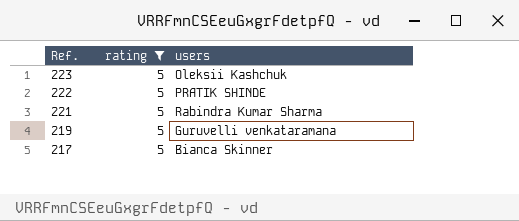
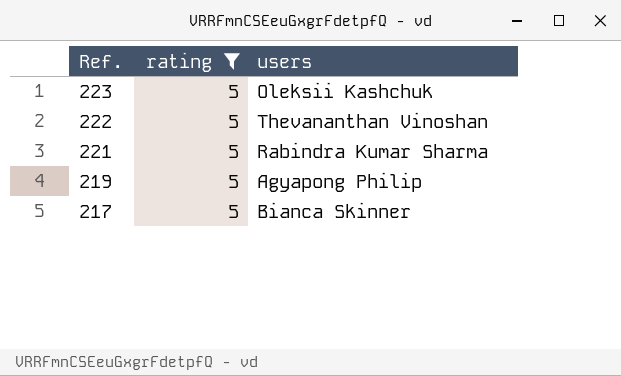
222 | users: PRATIK SHINDE -> Thevananthan Vinoshan
219 | users: Guruvelli venkataramana -> Agyapong Philip

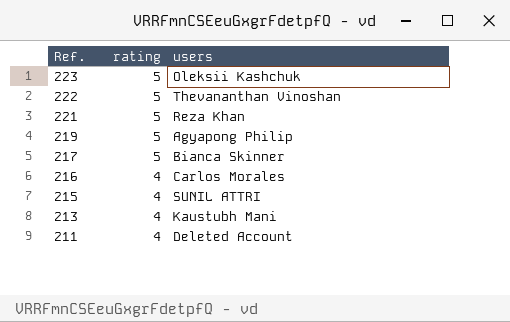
filter: rating = 5 -> none
221 | users: Rabindra Kumar Sharma -> Reza Khan

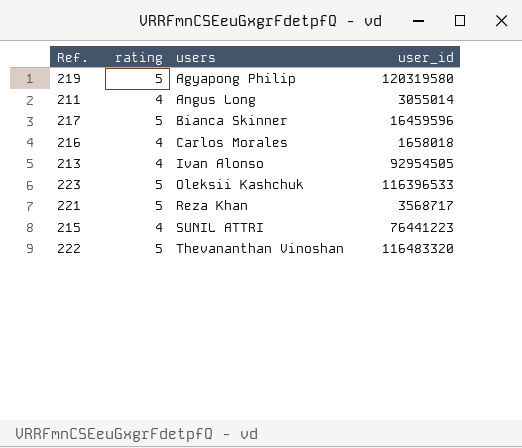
row order: Ref. descending -> users ascending
column user_id | position: none -> 4
211 | users: Deleted Account -> Angus Long
213 | users: Kaustubh Mani -> Ivan Alonso

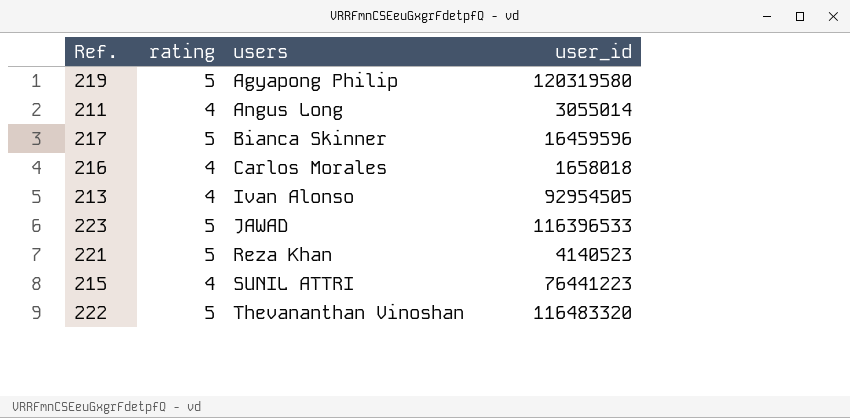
223 | users: Oleksii Kashchuk -> JAWAD
221 | user_id: 3568717 -> 4140523

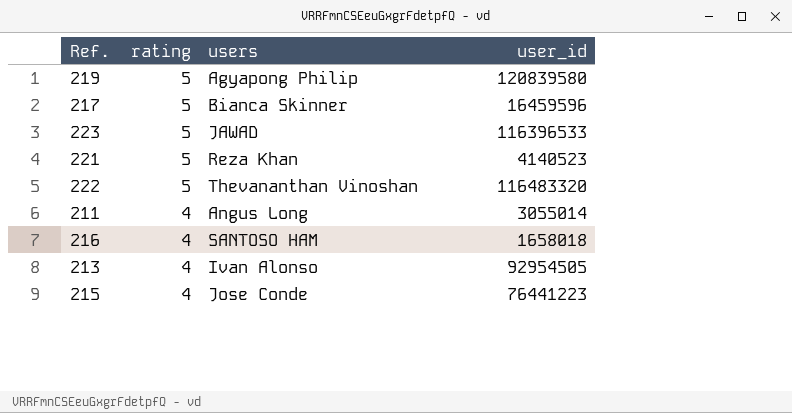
row order: users ascending -> rating descending
219 | user_id: 120319580 -> 120839580
216 | users: Carlos Morales -> SANTOSO HAM
215 | users: SUNIL ATTRI -> Jose Conde

